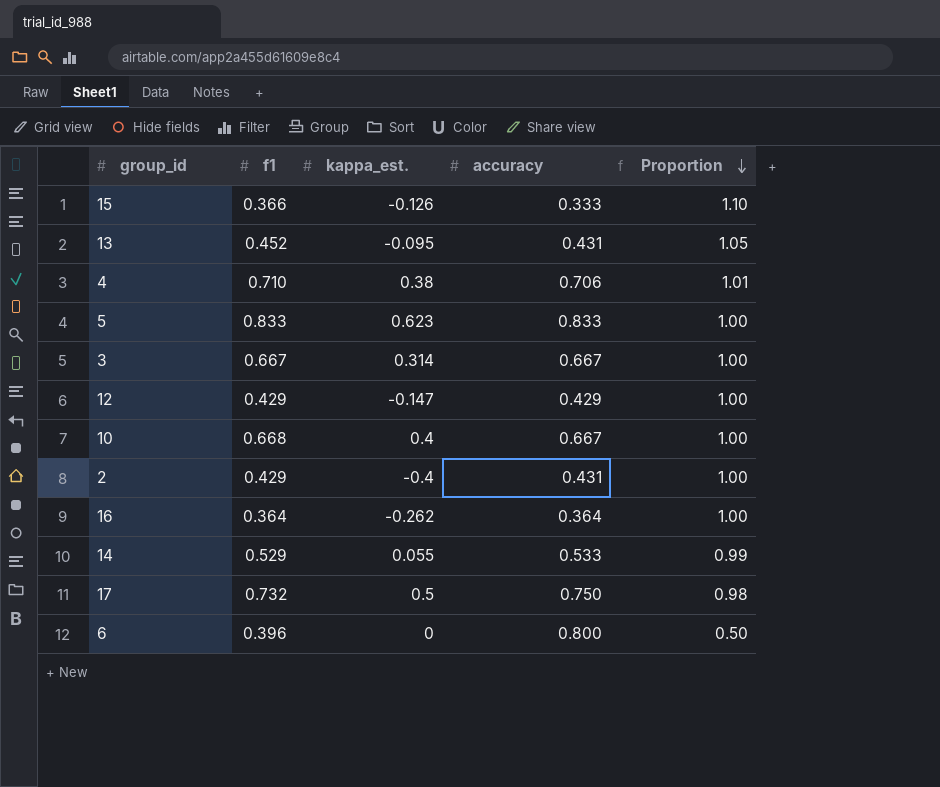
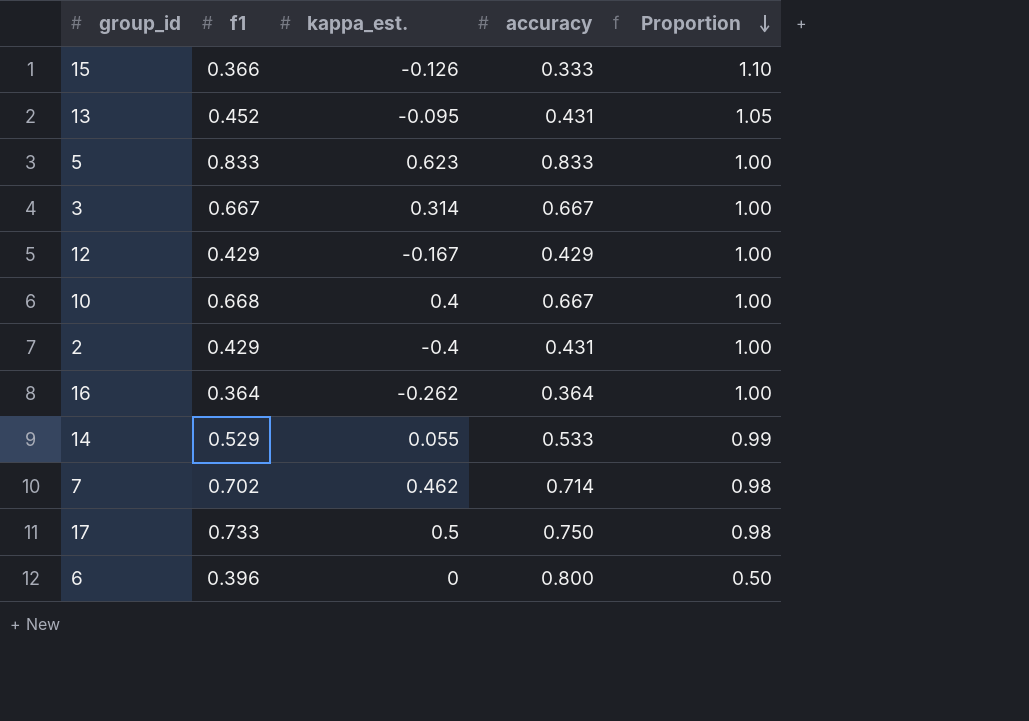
row 4: 0.710 | 0.38 | 0.706 | 1.01 -> none
12 | kappa_est.: -0.147 -> -0.167
row 7: none -> 0.702 | 0.462 | 0.714 | 0.98
17 | f1: 0.732 -> 0.733

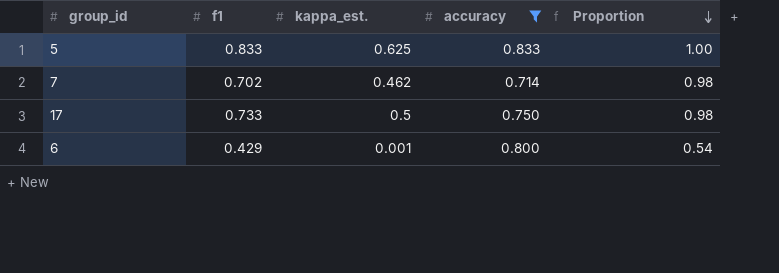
filter: none -> accuracy >= 0.714
5 | kappa_est.: 0.623 -> 0.625
6 | f1: 0.396 -> 0.429
6 | kappa_est.: 0 -> 0.001
6 | Proportion: 0.50 -> 0.54

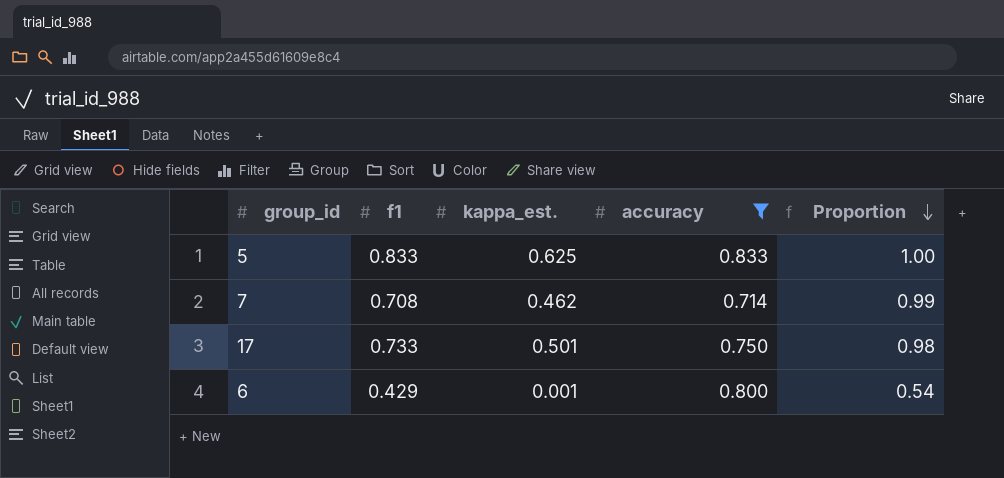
7 | f1: 0.702 -> 0.708
7 | Proportion: 0.98 -> 0.99
17 | kappa_est.: 0.5 -> 0.501

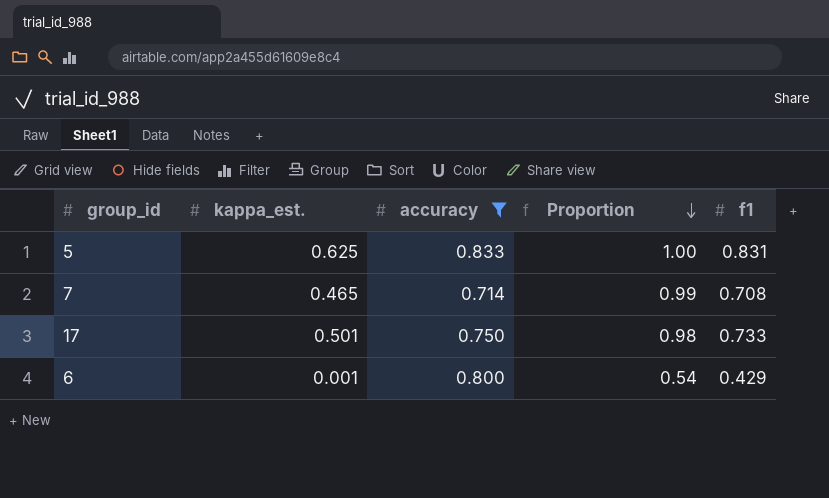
column f1 | position: 2 -> 5
5 | f1: 0.833 -> 0.831
7 | kappa_est.: 0.462 -> 0.465

